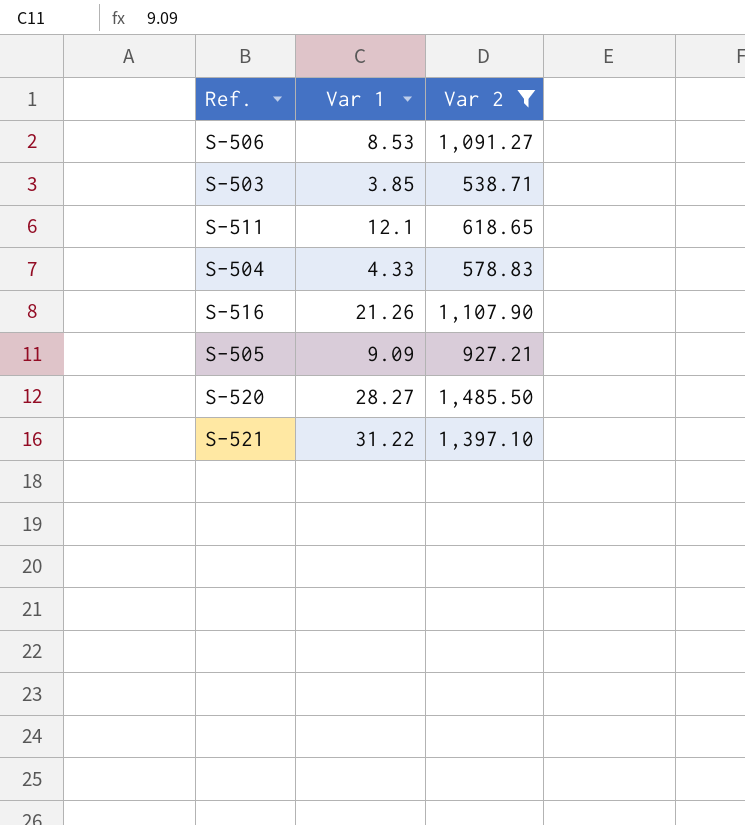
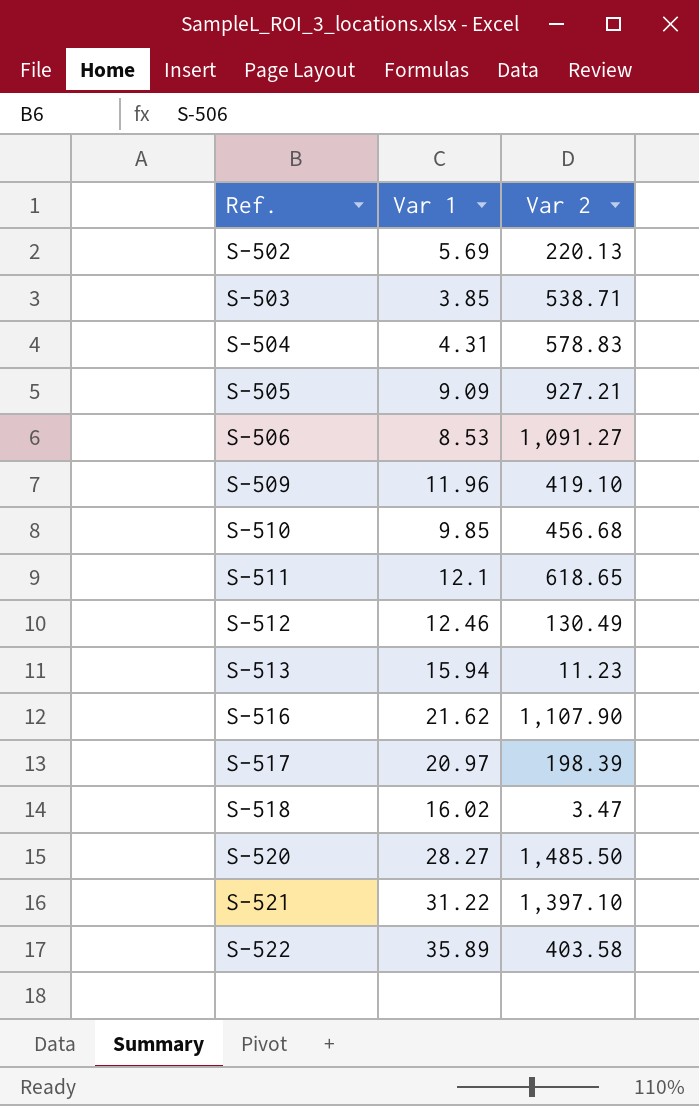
filter: Var 2 >= 538.71 -> none
row order: none -> Ref. ascending
S-504 | Var 1: 4.33 -> 4.31
S-516 | Var 1: 21.26 -> 21.62

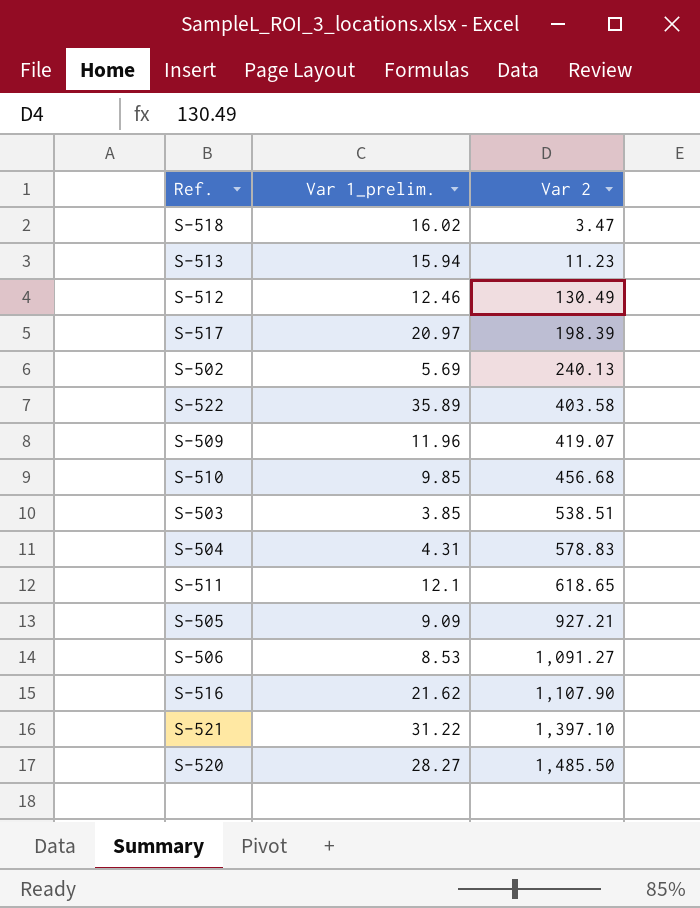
row order: Ref. ascending -> Var 2 ascending
column name: Var 1 -> Var 1_prelim.
S-502 | Var 2: 220.13 -> 240.13
S-509 | Var 2: 419.10 -> 419.07
S-503 | Var 2: 538.71 -> 538.51

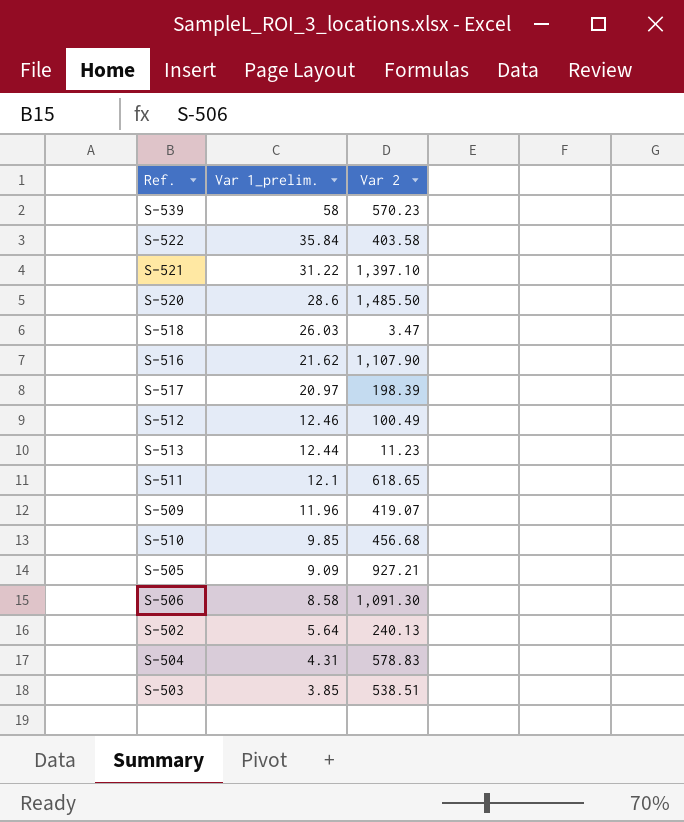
row order: Var 2 ascending -> Var 1_prelim. descending
row S-539: none -> 58 | 570.23
S-522 | Var 1_prelim.: 35.89 -> 35.84
S-520 | Var 1_prelim.: 28.27 -> 28.6
S-518 | Var 1_prelim.: 16.02 -> 26.03
S-512 | Var 2: 130.49 -> 100.49
S-513 | Var 1_prelim.: 15.94 -> 12.44
S-506 | Var 1_prelim.: 8.53 -> 8.58
S-506 | Var 2: 1,091.27 -> 1,091.30
S-502 | Var 1_prelim.: 5.69 -> 5.64

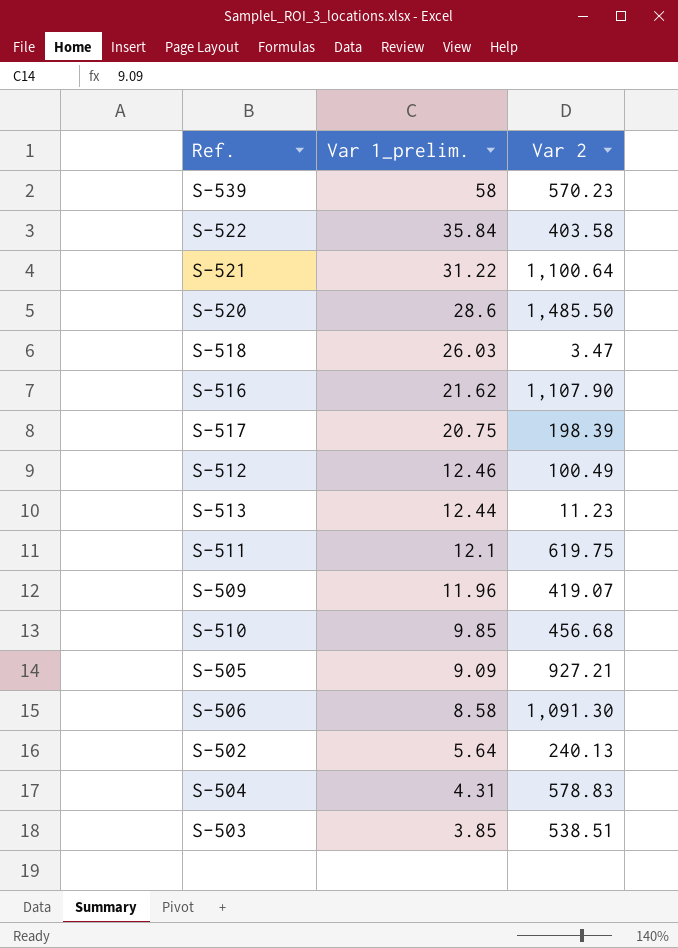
S-521 | Var 2: 1,397.10 -> 1,100.64
S-517 | Var 1_prelim.: 20.97 -> 20.75
S-511 | Var 2: 618.65 -> 619.75

